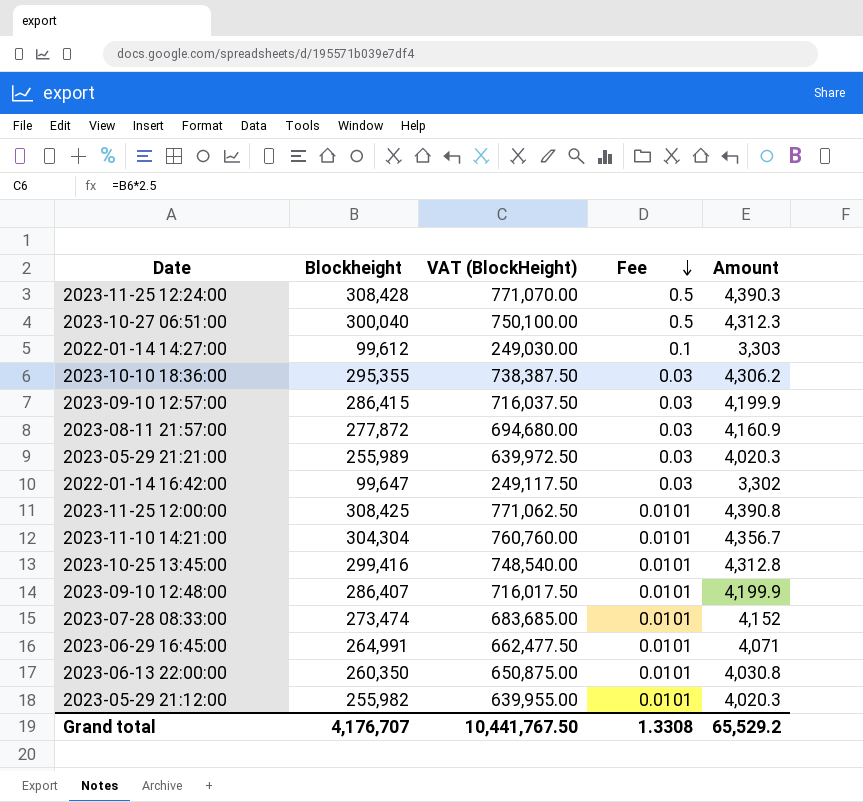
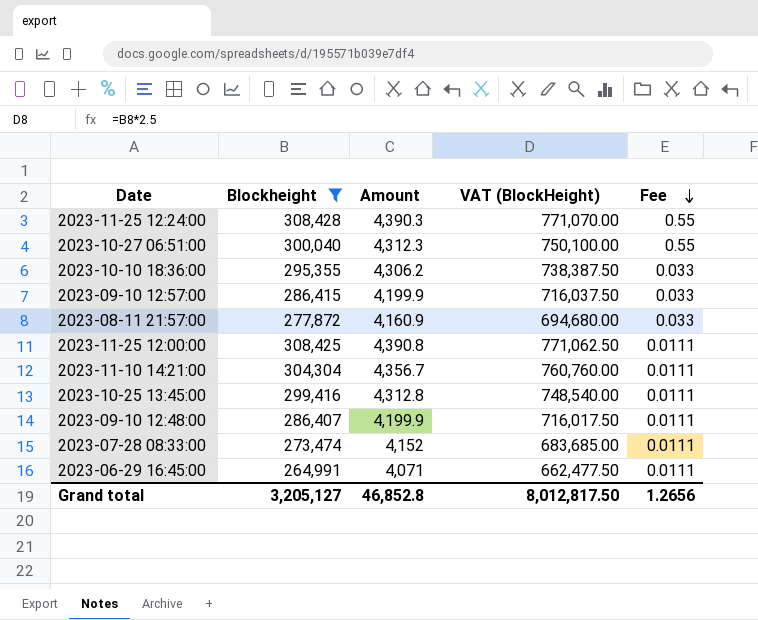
filter: none -> Blockheight >= 264,991
column Amount | position: 5 -> 3
2023-11-25 12:24:00 | Fee: 0.5 -> 0.55
2023-10-27 06:51:00 | Fee: 0.5 -> 0.55
2023-10-10 18:36:00 | Fee: 0.03 -> 0.033
2023-09-10 12:57:00 | Fee: 0.03 -> 0.033
2023-08-11 21:57:00 | Fee: 0.03 -> 0.033
2023-11-25 12:00:00 | Fee: 0.0101 -> 0.0111
2023-11-10 14:21:00 | Fee: 0.0101 -> 0.0111
2023-10-25 13:45:00 | Fee: 0.0101 -> 0.0111
2023-09-10 12:48:00 | Fee: 0.0101 -> 0.0111
2023-07-28 08:33:00 | Fee: 0.0101 -> 0.0111
2023-06-29 16:45:00 | Fee: 0.0101 -> 0.0111
Grand total | Blockheight: 4,176,707 -> 3,205,127
Grand total | Amount: 65,529.2 -> 46,852.8
Grand total | VAT (BlockHeight): 10,441,767.50 -> 8,012,817.50
Grand total | Fee: 1.3308 -> 1.2656

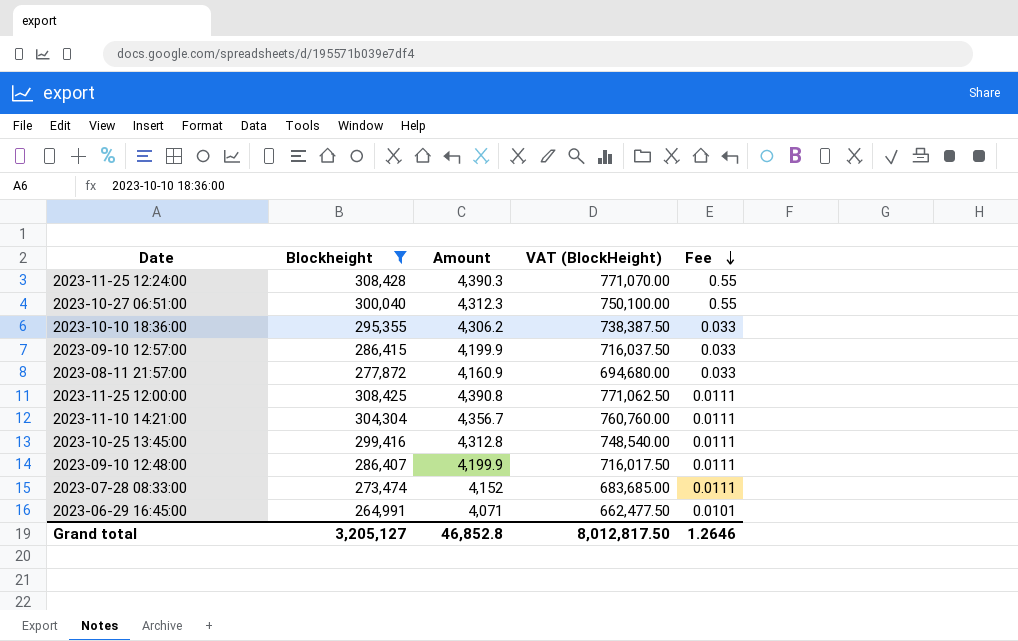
2023-06-29 16:45:00 | Fee: 0.0111 -> 0.0101
Grand total | Fee: 1.2656 -> 1.2646

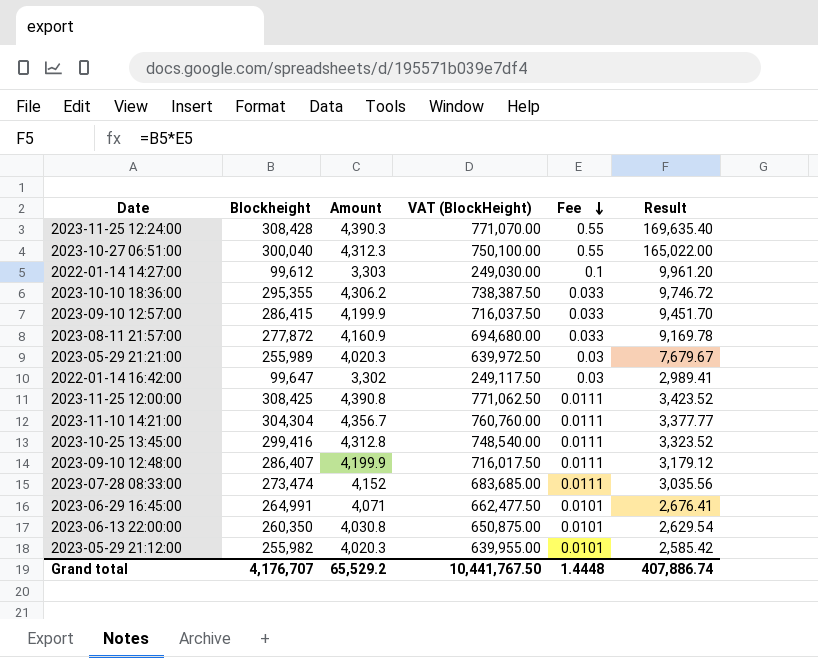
filter: Blockheight >= 264,991 -> none
column Result | formula: none -> [Blockheight] * [Fee]
Grand total | Blockheight: 3,205,127 -> 4,176,707
Grand total | Amount: 46,852.8 -> 65,529.2
Grand total | VAT (BlockHeight): 8,012,817.50 -> 10,441,767.50
Grand total | Fee: 1.2646 -> 1.4448

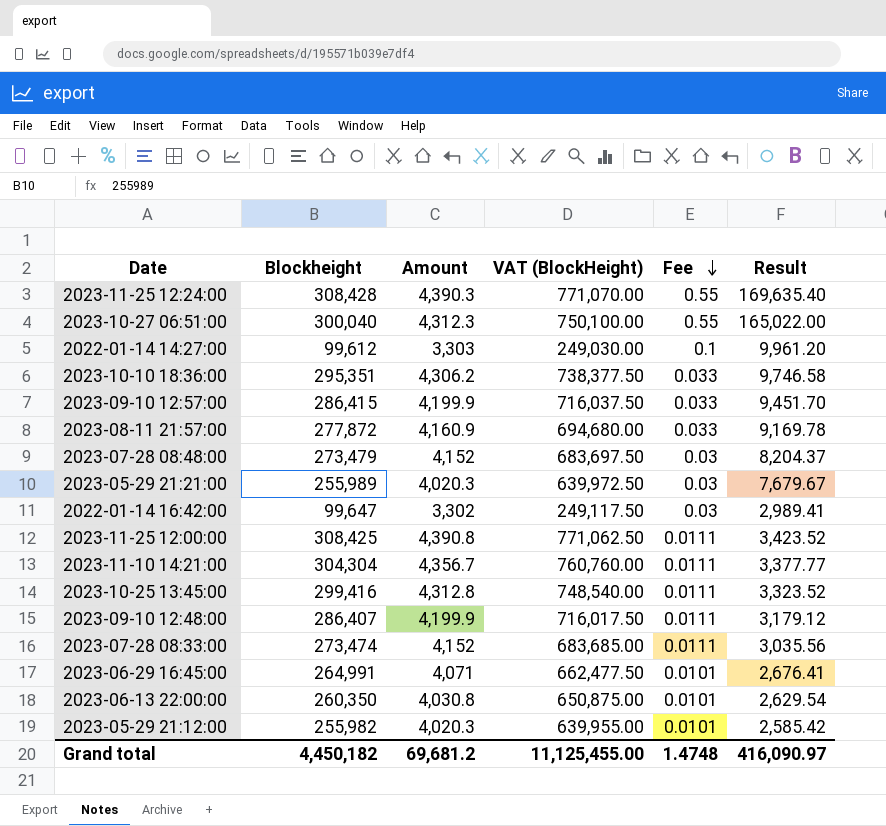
2023-10-10 18:36:00 | Blockheight: 295,355 -> 295,351
2023-10-10 18:36:00 | VAT (BlockHeight): 738,387.50 -> 738,377.50
2023-10-10 18:36:00 | Result: 9,746.72 -> 9,746.58
row 2023-07-28 08:48:00: none -> 273,479 | 4,152 | 683,697.50 | 0.03 | 8,204.37
Grand total | Blockheight: 4,176,707 -> 4,450,182
Grand total | Amount: 65,529.2 -> 69,681.2
Grand total | VAT (BlockHeight): 10,441,767.50 -> 11,125,455.00
Grand total | Fee: 1.4448 -> 1.4748
Grand total | Result: 407,886.74 -> 416,090.97

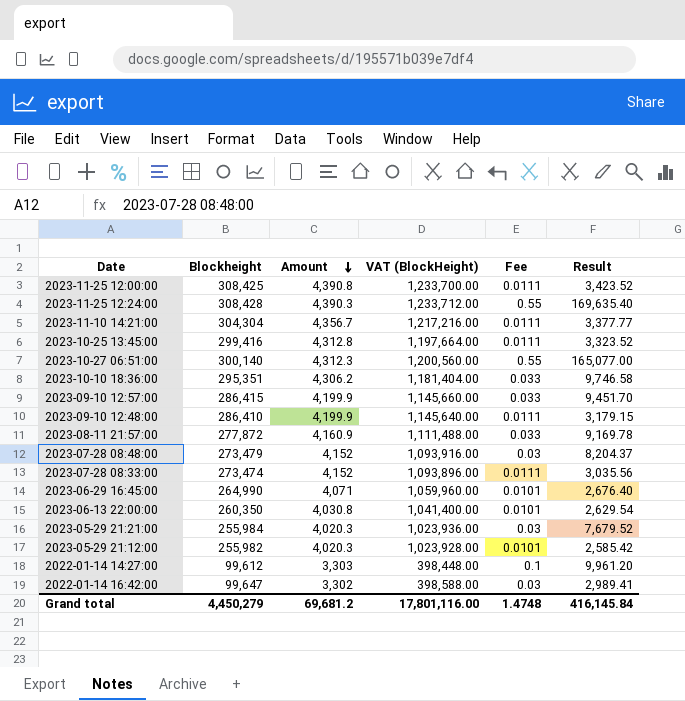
row order: Fee descending -> Amount descending
column VAT (BlockHeight) | formula: [Blockheight] * 2.5 -> [Blockheight] * 4
2023-10-27 06:51:00 | Blockheight: 300,040 -> 300,140
2023-10-27 06:51:00 | Result: 165,022.00 -> 165,077.00
2023-09-10 12:48:00 | Blockheight: 286,407 -> 286,410
2023-09-10 12:48:00 | Result: 3,179.12 -> 3,179.15
2023-06-29 16:45:00 | Blockheight: 264,991 -> 264,990
2023-06-29 16:45:00 | Result: 2,676.41 -> 2,676.40
2023-05-29 21:21:00 | Blockheight: 255,989 -> 255,984
2023-05-29 21:21:00 | Result: 7,679.67 -> 7,679.52
Grand total | Blockheight: 4,450,182 -> 4,450,279
Grand total | VAT (BlockHeight): 11,125,455.00 -> 17,801,116.00
Grand total | Result: 416,090.97 -> 416,145.84

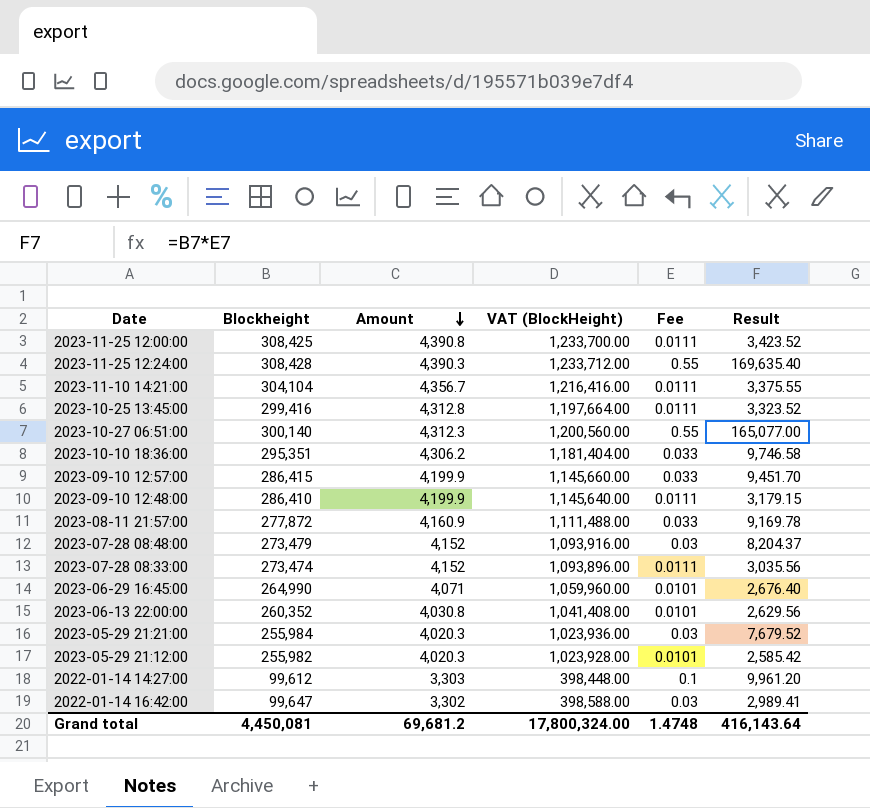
2023-11-10 14:21:00 | Blockheight: 304,304 -> 304,104
2023-11-10 14:21:00 | VAT (BlockHeight): 1,217,216.00 -> 1,216,416.00
2023-11-10 14:21:00 | Result: 3,377.77 -> 3,375.55
2023-06-13 22:00:00 | Blockheight: 260,350 -> 260,352
2023-06-13 22:00:00 | VAT (BlockHeight): 1,041,400.00 -> 1,041,408.00
2023-06-13 22:00:00 | Result: 2,629.54 -> 2,629.56
Grand total | Blockheight: 4,450,279 -> 4,450,081
Grand total | VAT (BlockHeight): 17,801,116.00 -> 17,800,324.00
Grand total | Result: 416,145.84 -> 416,143.64

